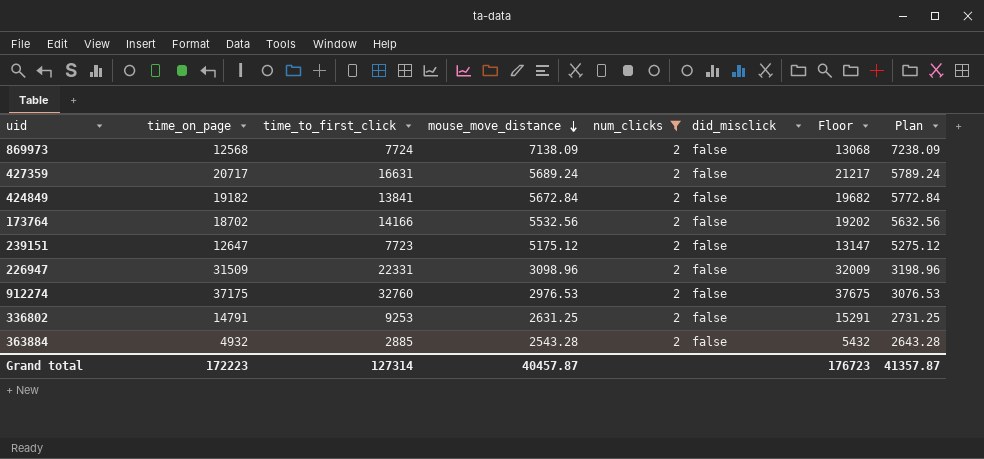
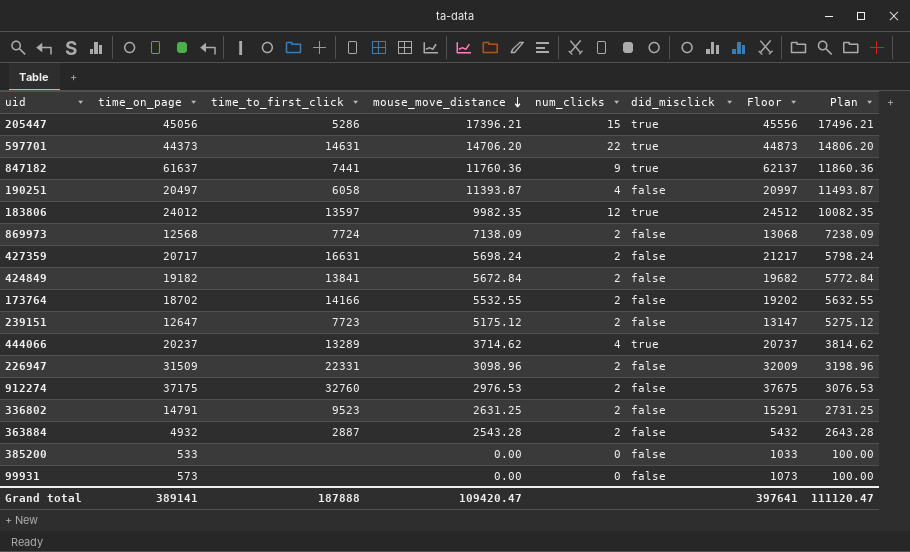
filter: num_clicks = 2 -> none
427359 | mouse_move_distance: 5689.24 -> 5698.24
427359 | Plan: 5789.24 -> 5798.24
173764 | mouse_move_distance: 5532.56 -> 5532.55
173764 | Plan: 5632.56 -> 5632.55
336802 | time_to_first_click: 9253 -> 9523
363884 | time_to_first_click: 2885 -> 2887
Grand total | time_on_page: 172223 -> 389141
Grand total | time_to_first_click: 127314 -> 187888
Grand total | mouse_move_distance: 40457.87 -> 109420.47
Grand total | Floor: 176723 -> 397641
Grand total | Plan: 41357.87 -> 111120.47

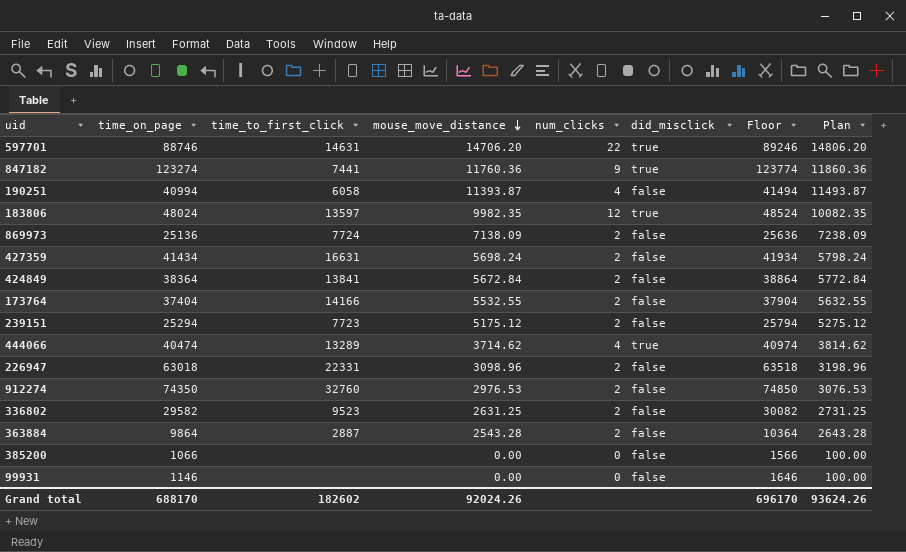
row 205447: 45056 | 5286 | 17396.21 | 15 | true | 45556 | 17496.21 -> none
597701 | time_on_page: 44373 -> 88746
597701 | Floor: 44873 -> 89246
847182 | time_on_page: 61637 -> 123274
847182 | Floor: 62137 -> 123774
190251 | time_on_page: 20497 -> 40994
190251 | Floor: 20997 -> 41494
183806 | time_on_page: 24012 -> 48024
183806 | Floor: 24512 -> 48524
869973 | time_on_page: 12568 -> 25136
869973 | Floor: 13068 -> 25636
427359 | time_on_page: 20717 -> 41434
427359 | Floor: 21217 -> 41934
424849 | time_on_page: 19182 -> 38364
424849 | Floor: 19682 -> 38864
173764 | time_on_page: 18702 -> 37404
173764 | Floor: 19202 -> 37904
239151 | time_on_page: 12647 -> 25294
239151 | Floor: 13147 -> 25794
444066 | time_on_page: 20237 -> 40474
444066 | Floor: 20737 -> 40974
226947 | time_on_page: 31509 -> 63018
226947 | Floor: 32009 -> 63518
912274 | time_on_page: 37175 -> 74350
912274 | Floor: 37675 -> 74850
336802 | time_on_page: 14791 -> 29582
336802 | Floor: 15291 -> 30082
363884 | time_on_page: 4932 -> 9864
363884 | Floor: 5432 -> 10364
385200 | time_on_page: 533 -> 1066
385200 | Floor: 1033 -> 1566
99931 | time_on_page: 573 -> 1146
99931 | Floor: 1073 -> 1646
Grand total | time_on_page: 389141 -> 688170
Grand total | time_to_first_click: 187888 -> 182602
Grand total | mouse_move_distance: 109420.47 -> 92024.26
Grand total | Floor: 397641 -> 696170
Grand total | Plan: 111120.47 -> 93624.26

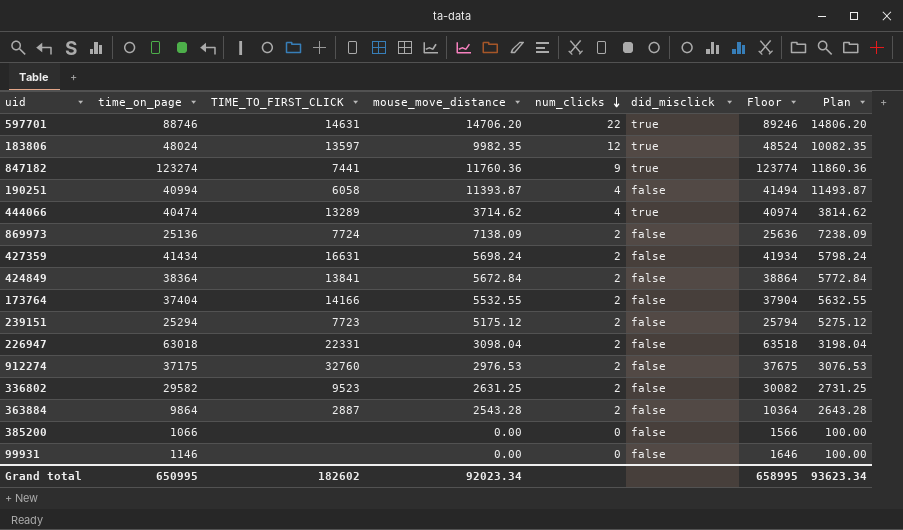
row order: mouse_move_distance descending -> num_clicks descending
column name: time_to_first_click -> TIME_TO_FIRST_CLICK
226947 | mouse_move_distance: 3098.96 -> 3098.04
226947 | Plan: 3198.96 -> 3198.04
912274 | time_on_page: 74350 -> 37175
912274 | Floor: 74850 -> 37675
Grand total | time_on_page: 688170 -> 650995
Grand total | mouse_move_distance: 92024.26 -> 92023.34
Grand total | Floor: 696170 -> 658995
Grand total | Plan: 93624.26 -> 93623.34

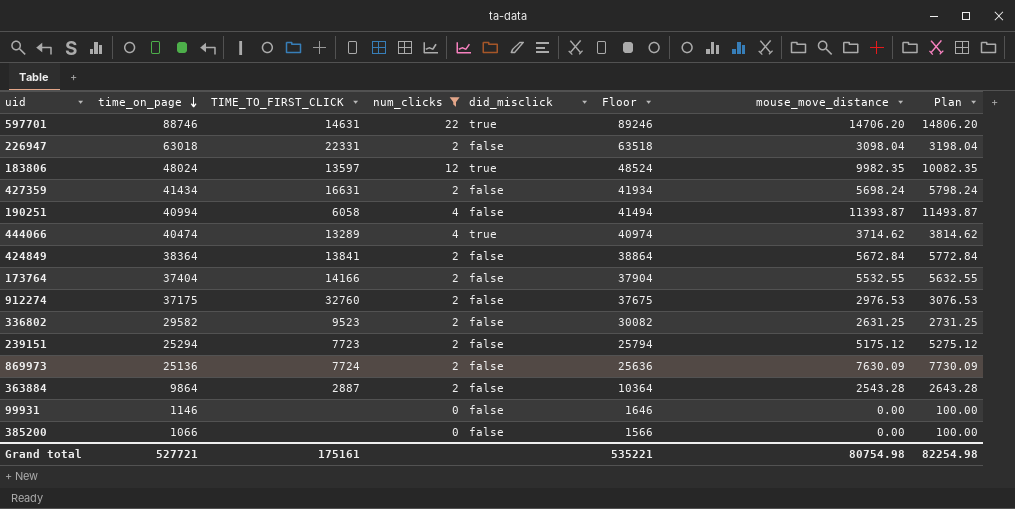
filter: none -> num_clicks != 9
row order: num_clicks descending -> time_on_page descending
column mouse_move_distance | position: 4 -> 7
869973 | mouse_move_distance: 7138.09 -> 7630.09
869973 | Plan: 7238.09 -> 7730.09
Grand total | time_on_page: 650995 -> 527721
Grand total | TIME_TO_FIRST_CLICK: 182602 -> 175161
Grand total | Floor: 658995 -> 535221
Grand total | mouse_move_distance: 92023.34 -> 80754.98
Grand total | Plan: 93623.34 -> 82254.98

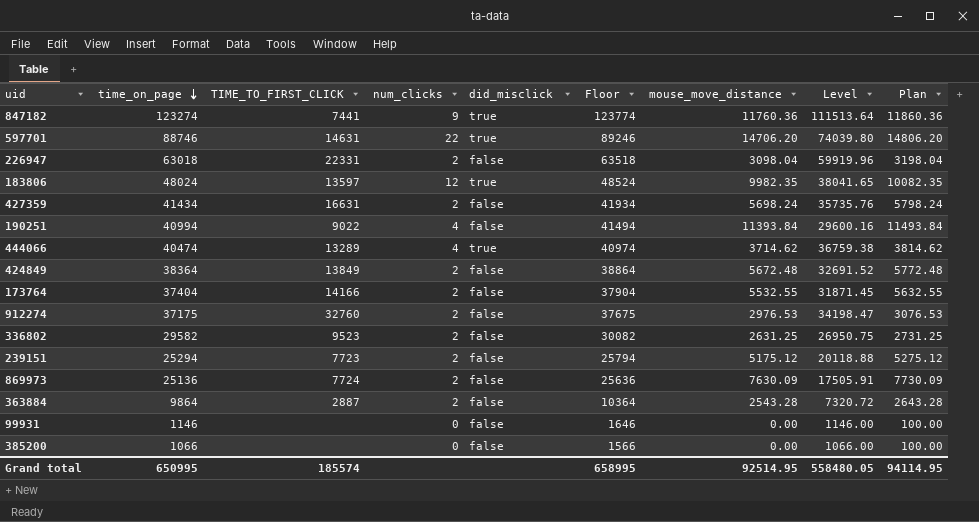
filter: num_clicks != 9 -> none
column Level | formula: none -> [time_on_page] - [mouse_move_distance]
190251 | TIME_TO_FIRST_CLICK: 6058 -> 9022
190251 | mouse_move_distance: 11393.87 -> 11393.84
190251 | Plan: 11493.87 -> 11493.84
424849 | TIME_TO_FIRST_CLICK: 13841 -> 13849
424849 | mouse_move_distance: 5672.84 -> 5672.48
424849 | Plan: 5772.84 -> 5772.48
Grand total | time_on_page: 527721 -> 650995
Grand total | TIME_TO_FIRST_CLICK: 175161 -> 185574
Grand total | Floor: 535221 -> 658995
Grand total | mouse_move_distance: 80754.98 -> 92514.95
Grand total | Plan: 82254.98 -> 94114.95

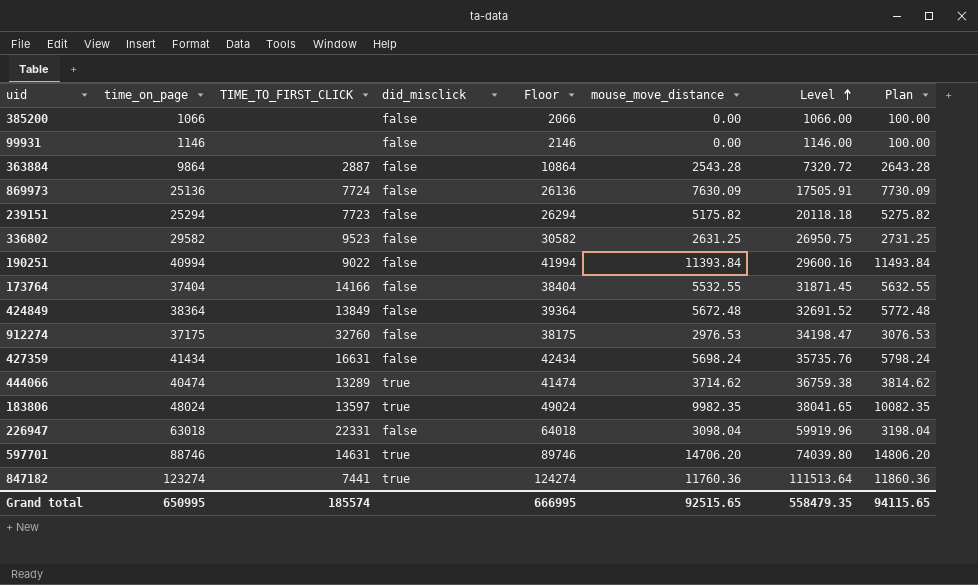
row order: time_on_page descending -> Level ascending
column num_clicks | position: 4 -> none
column Floor | formula: [time_on_page] + 500 -> [time_on_page] + 1000
239151 | mouse_move_distance: 5175.12 -> 5175.82
239151 | Level: 20118.88 -> 20118.18
239151 | Plan: 5275.12 -> 5275.82
Grand total | Floor: 658995 -> 666995
Grand total | mouse_move_distance: 92514.95 -> 92515.65
Grand total | Level: 558480.05 -> 558479.35
Grand total | Plan: 94114.95 -> 94115.65

